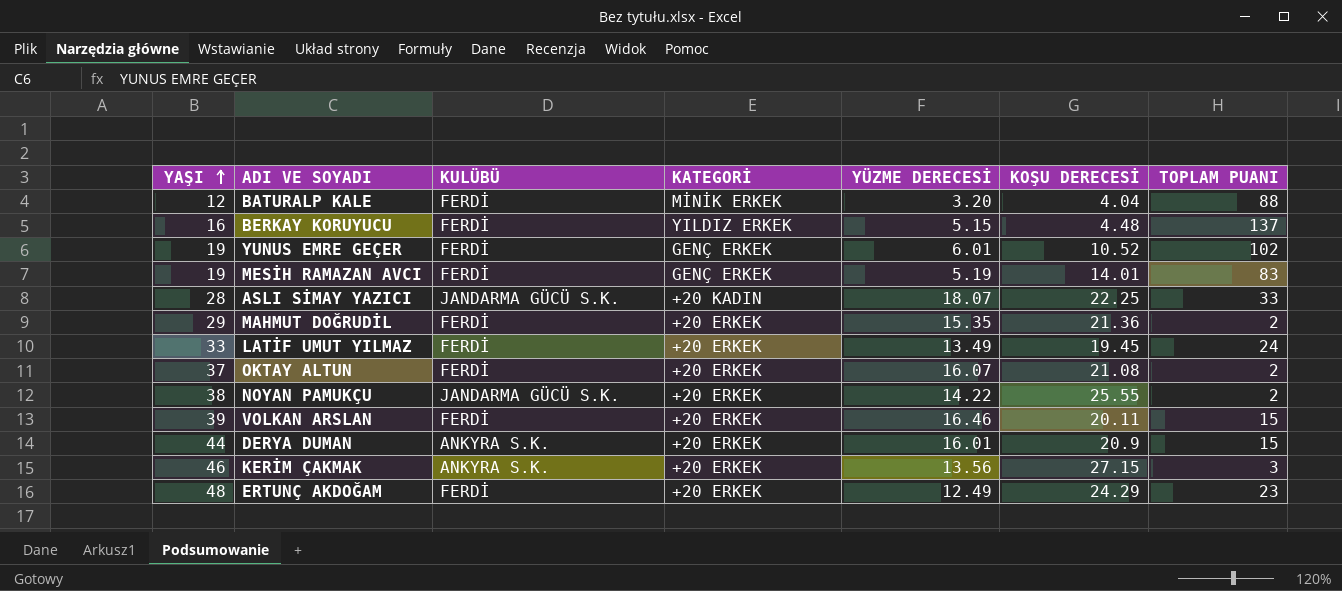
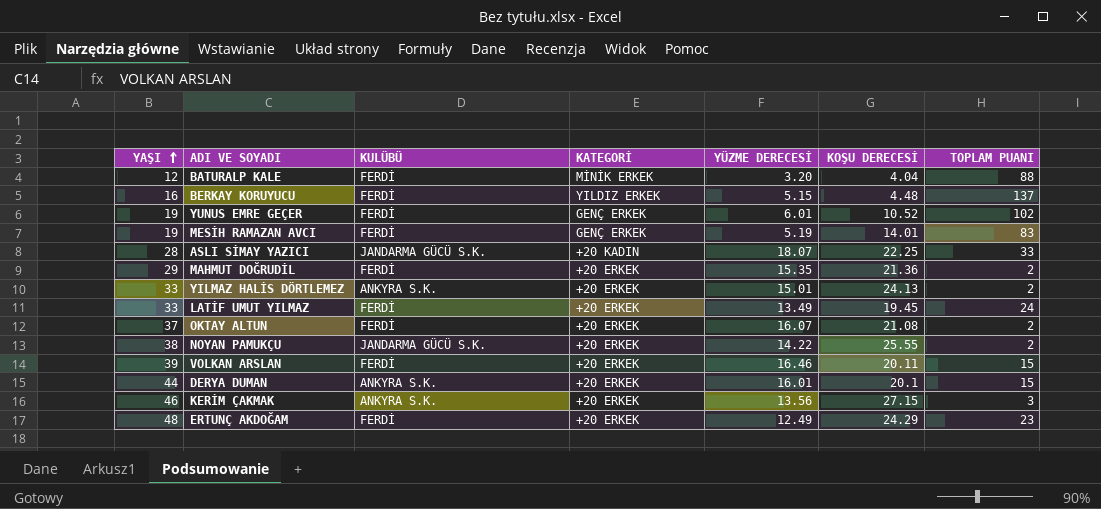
row YILMAZ HALİS DÖRTLEMEZ: none -> 33 | ANKYRA S.K. | +20 ERKEK | 15.01 | 24.13 | 2
DERYA DUMAN | KOŞU DERECESİ: 20.9 -> 20.1

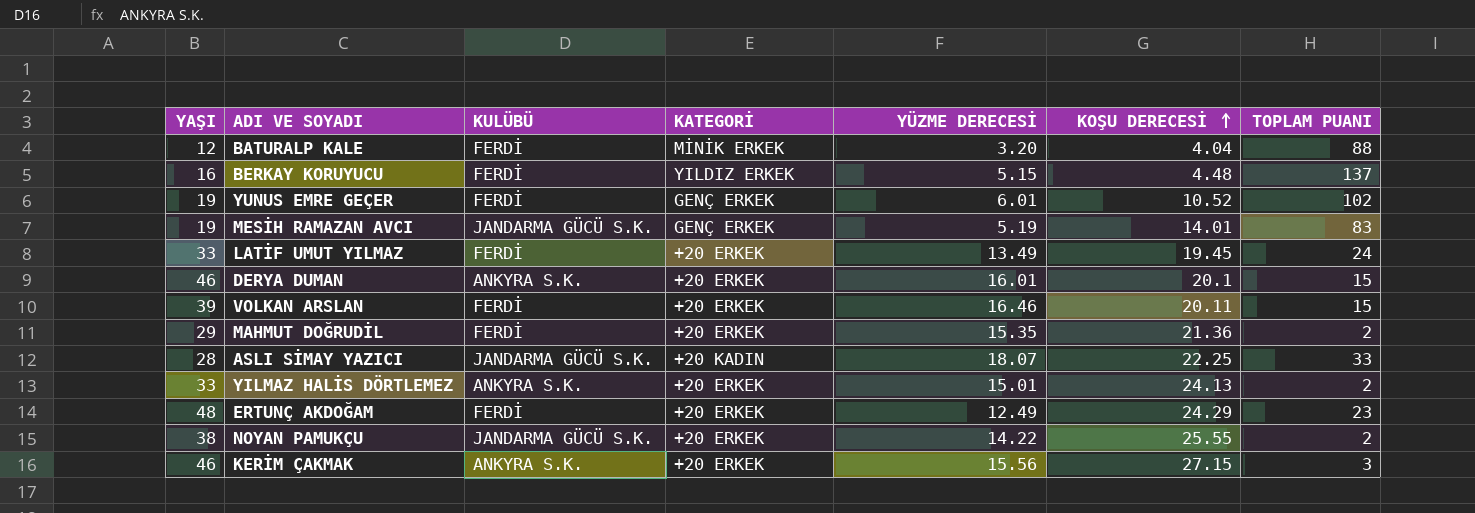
row order: YAŞI ascending -> KOŞU DERECESİ ascending
row OKTAY ALTUN: 37 | FERDİ | +20 ERKEK | 16.07 | 21.08 | 2 -> none
MESİH RAMAZAN AVCI | KULÜBÜ: FERDİ -> JANDARMA GÜCÜ S.K.
DERYA DUMAN | YAŞI: 44 -> 46
KERİM ÇAKMAK | YÜZME DERECESİ: 13.56 -> 15.56

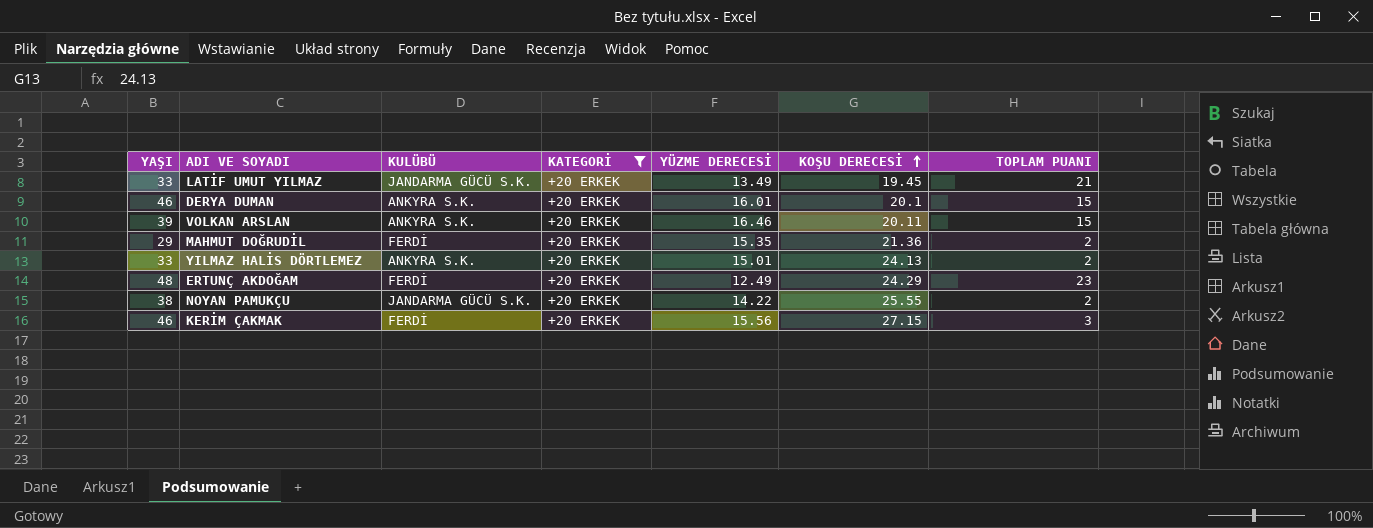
filter: none -> KATEGORİ = +20 ERKEK
LATİF UMUT YILMAZ | KULÜBÜ: FERDİ -> JANDARMA GÜCÜ S.K.
LATİF UMUT YILMAZ | TOPLAM PUANI: 24 -> 21
VOLKAN ARSLAN | KULÜBÜ: FERDİ -> ANKYRA S.K.
KERİM ÇAKMAK | KULÜBÜ: ANKYRA S.K. -> FERDİ

